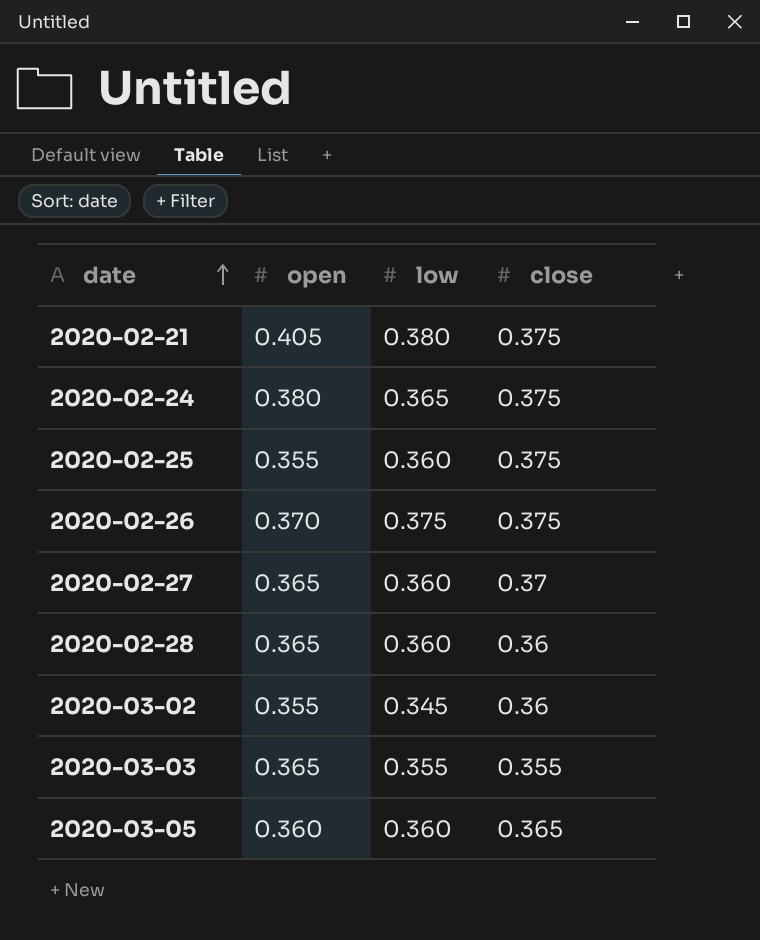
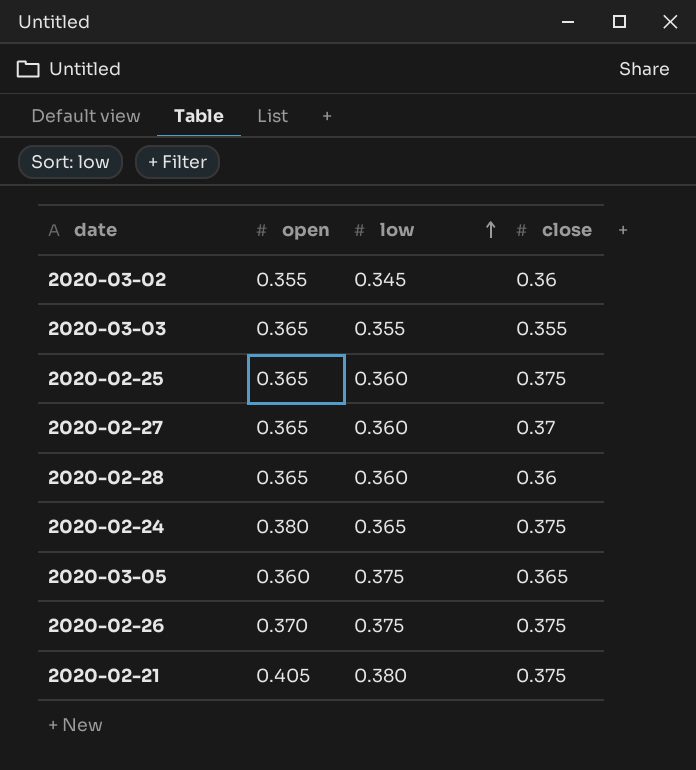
row order: date ascending -> low ascending
2020-02-25 | open: 0.355 -> 0.365
2020-03-05 | low: 0.360 -> 0.375

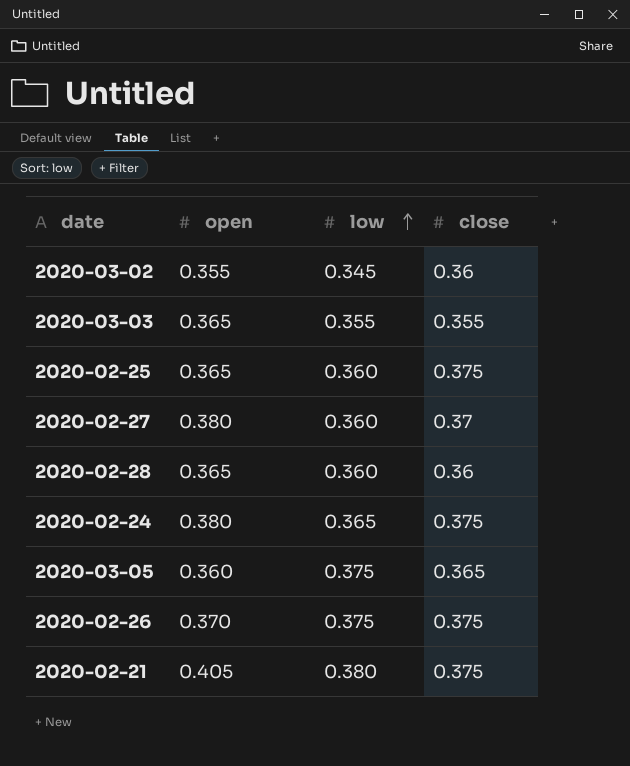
2020-02-27 | open: 0.365 -> 0.380

